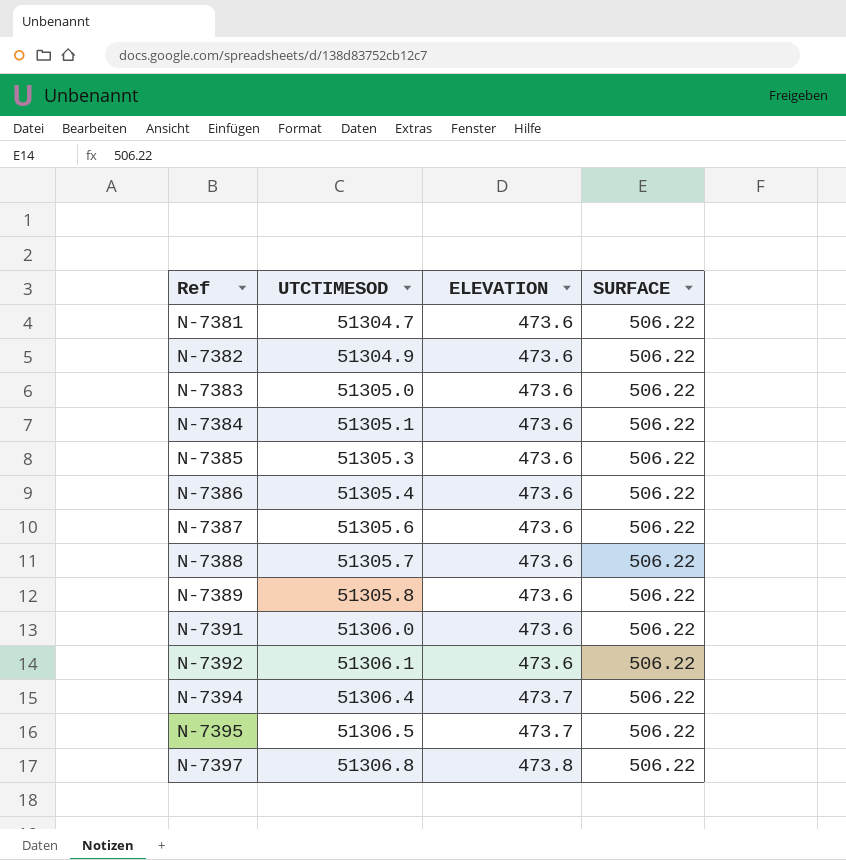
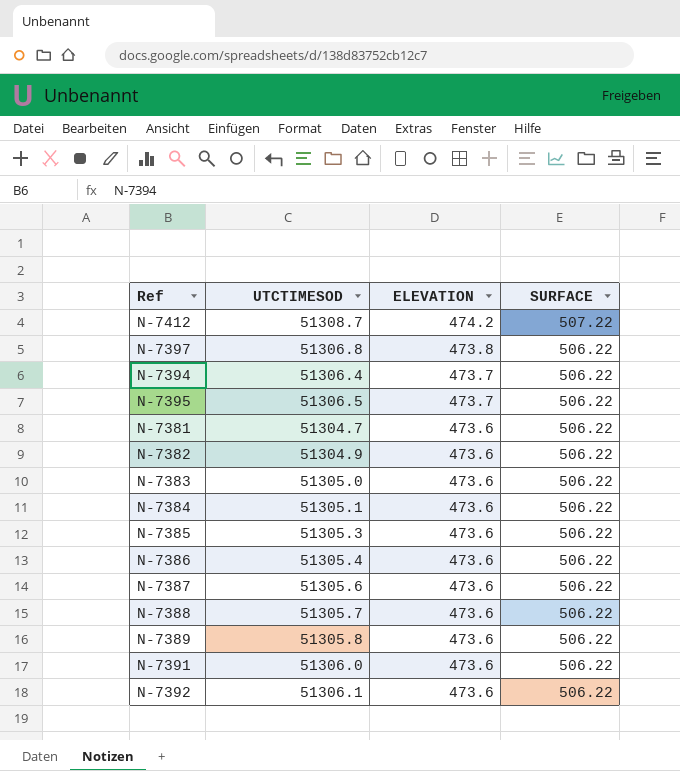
row order: Ref ascending -> ELEVATION descending
row N-7412: none -> 51308.7 | 474.2 | 507.22

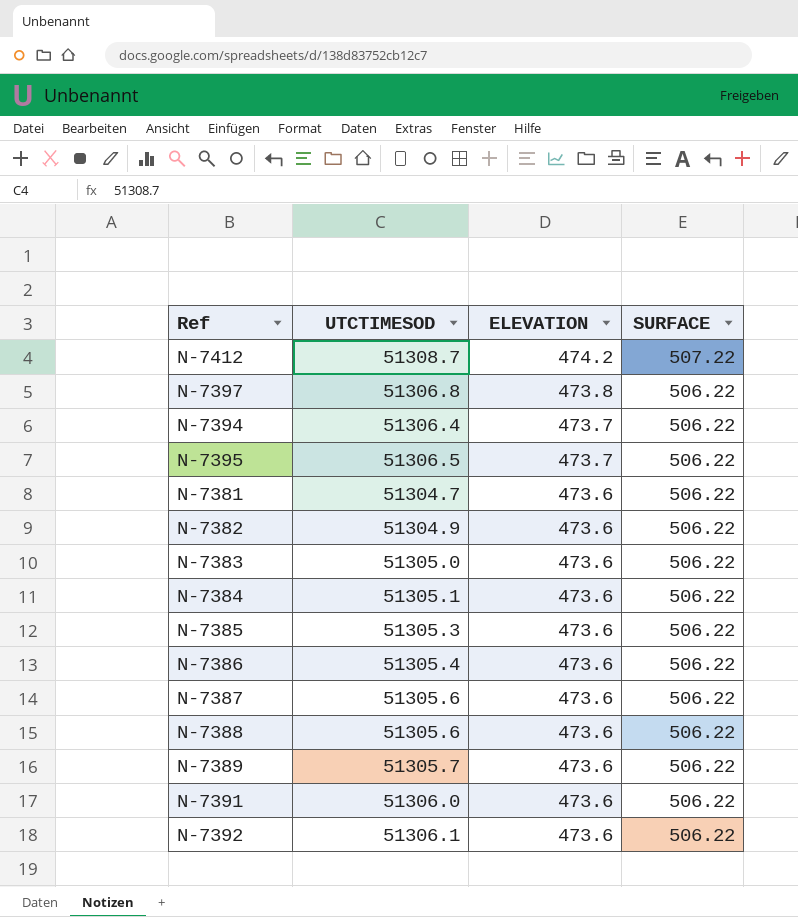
N-7388 | UTCTIMESOD: 51305.7 -> 51305.6
N-7389 | UTCTIMESOD: 51305.8 -> 51305.7

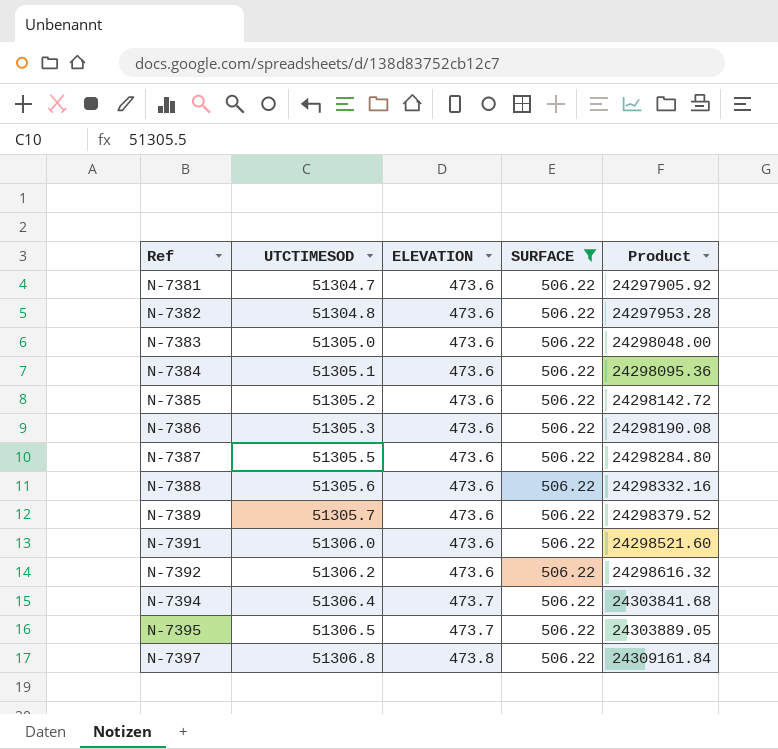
filter: none -> SURFACE = 506.22
row order: ELEVATION descending -> Ref ascending
column Product | formula: none -> [UTCTIMESOD] * [ELEVATION]
N-7382 | UTCTIMESOD: 51304.9 -> 51304.8
N-7385 | UTCTIMESOD: 51305.3 -> 51305.2
N-7386 | UTCTIMESOD: 51305.4 -> 51305.3
N-7387 | UTCTIMESOD: 51305.6 -> 51305.5
N-7392 | UTCTIMESOD: 51306.1 -> 51306.2

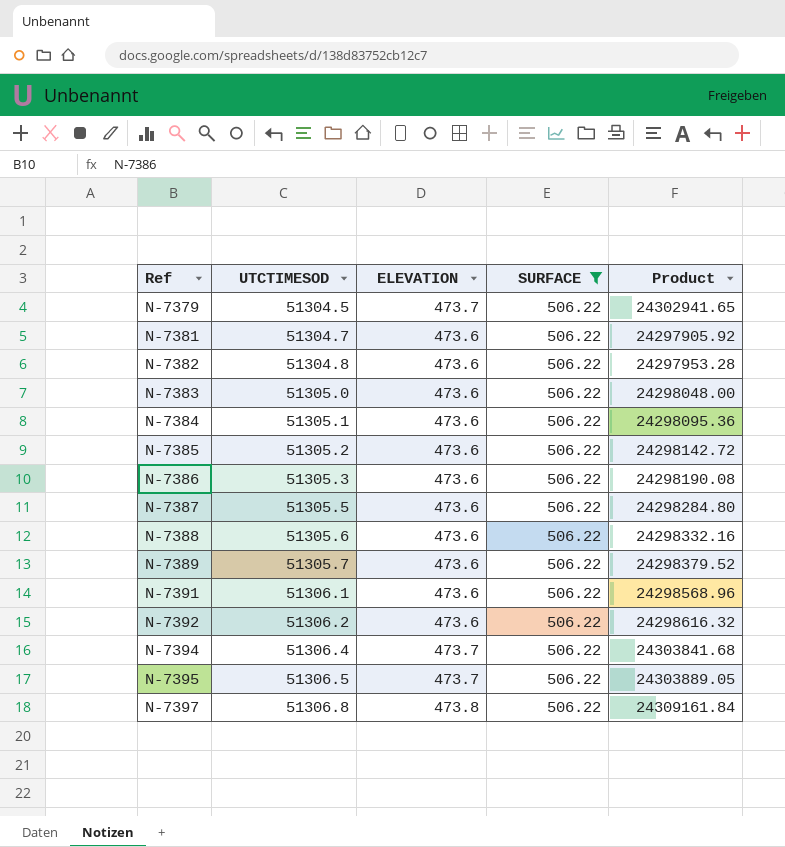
row N-7379: none -> 51304.5 | 473.7 | 506.22 | 24302941.65
N-7391 | UTCTIMESOD: 51306.0 -> 51306.1
N-7391 | Product: 24298521.60 -> 24298568.96

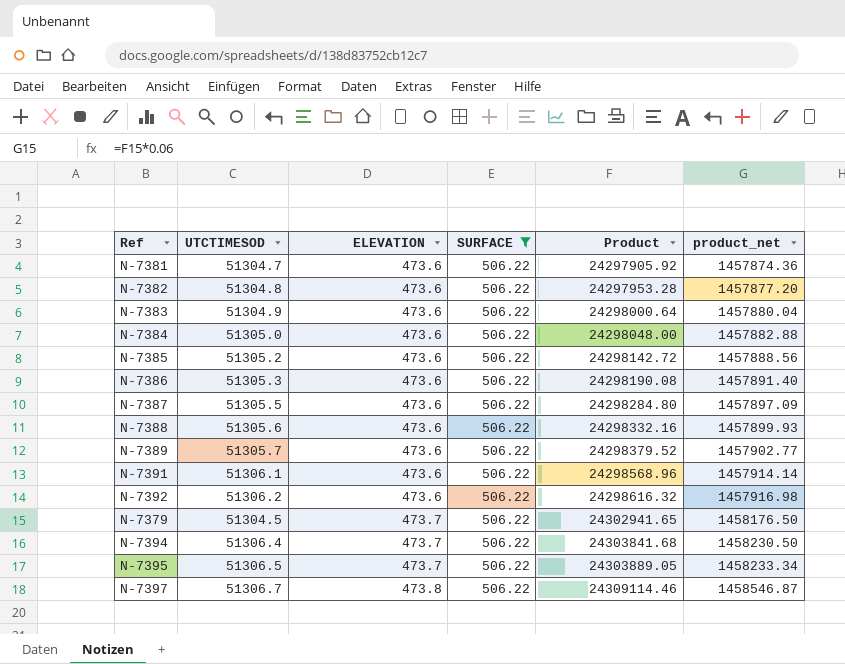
row order: Ref ascending -> ELEVATION ascending
column product_net | formula: none -> [Product] * 0.06
N-7383 | UTCTIMESOD: 51305.0 -> 51304.9
N-7383 | Product: 24298048.00 -> 24298000.64
N-7384 | UTCTIMESOD: 51305.1 -> 51305.0
N-7384 | Product: 24298095.36 -> 24298048.00
N-7397 | UTCTIMESOD: 51306.8 -> 51306.7
N-7397 | Product: 24309161.84 -> 24309114.46

